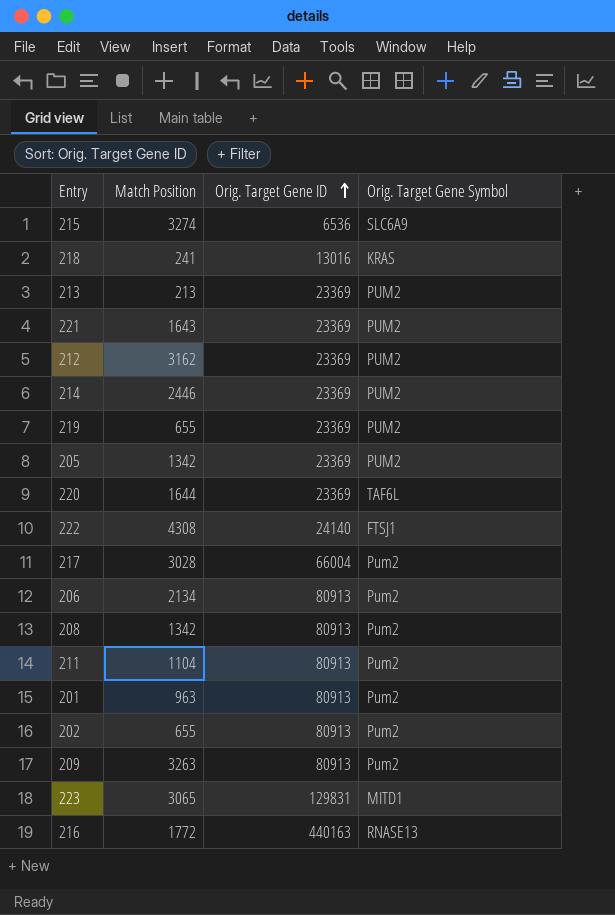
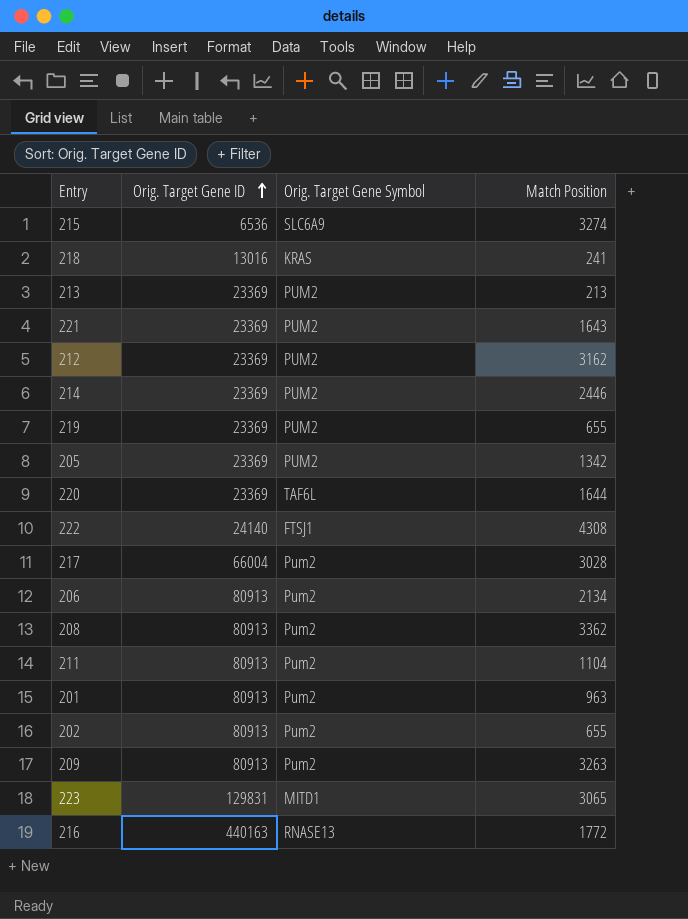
column Match Position | position: 2 -> 4
208 | Match Position: 1342 -> 3362

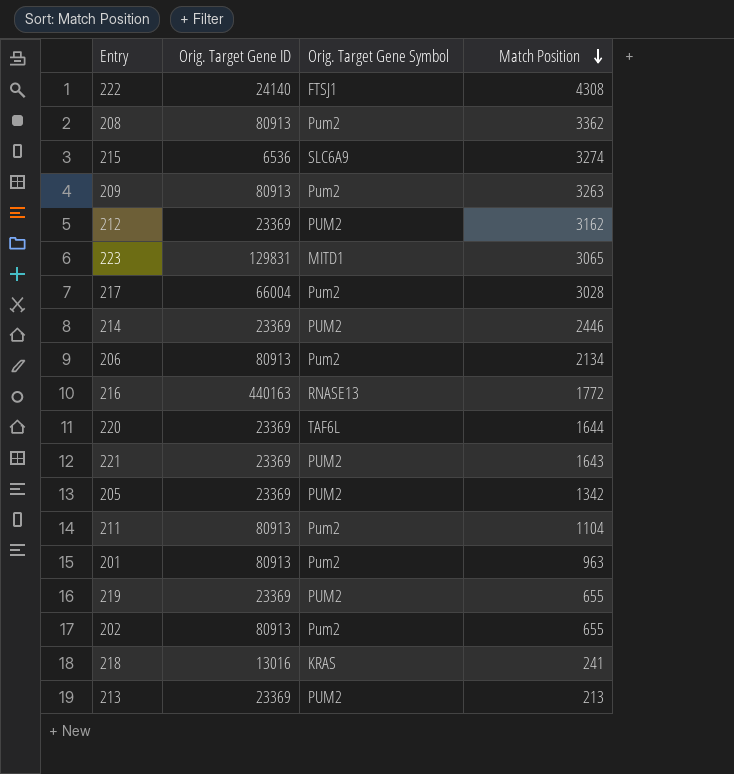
row order: Orig. Target Gene ID ascending -> Match Position descending

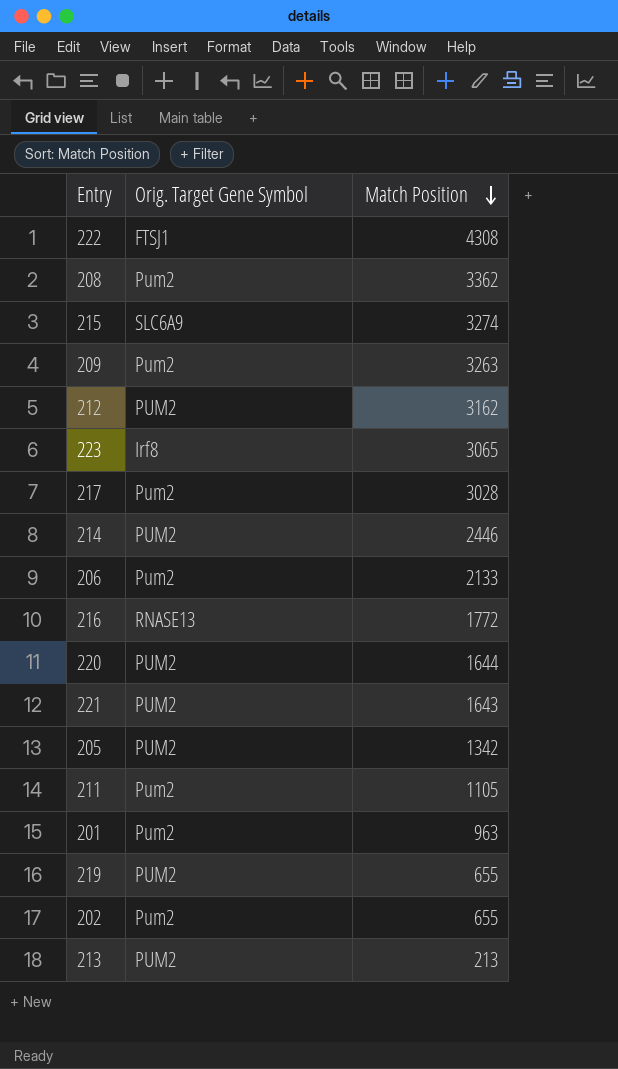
column Orig. Target Gene ID | position: 2 -> none
row 218: 13016 | KRAS | 241 -> none
223 | Orig. Target Gene Symbol: MITD1 -> Irf8
206 | Match Position: 2134 -> 2133
220 | Orig. Target Gene Symbol: TAF6L -> PUM2
211 | Match Position: 1104 -> 1105

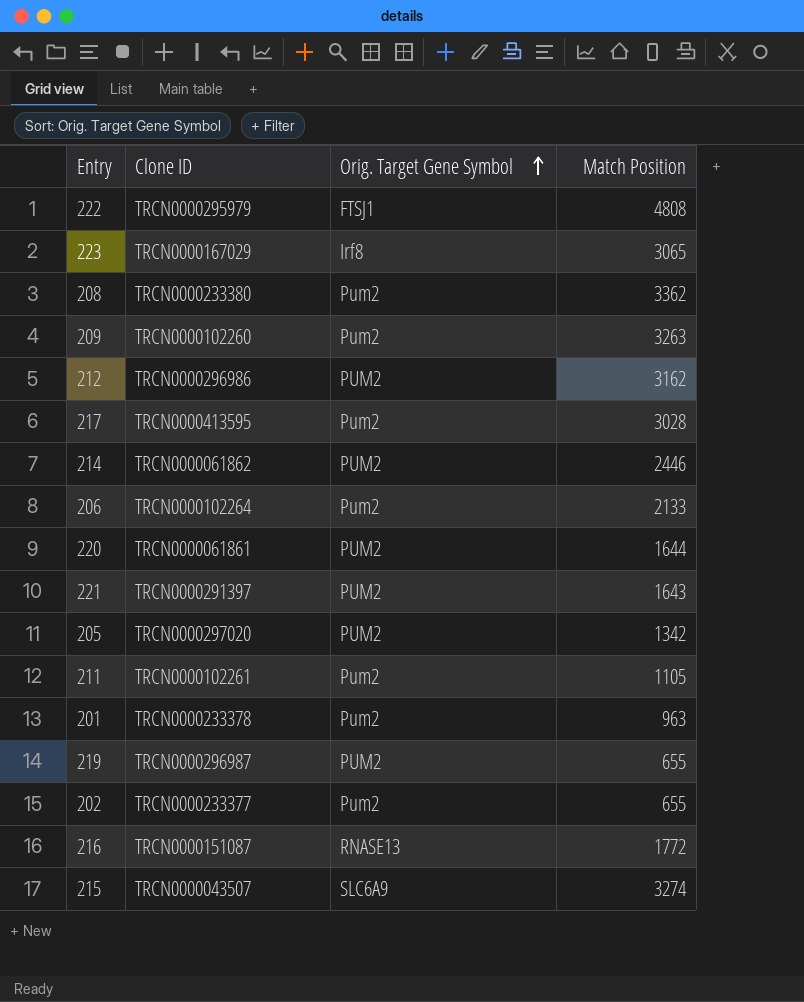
row order: Match Position descending -> Orig. Target Gene Symbol ascending
column Clone ID | position: none -> 2
row 213: PUM2 | 213 -> none
222 | Match Position: 4308 -> 4808

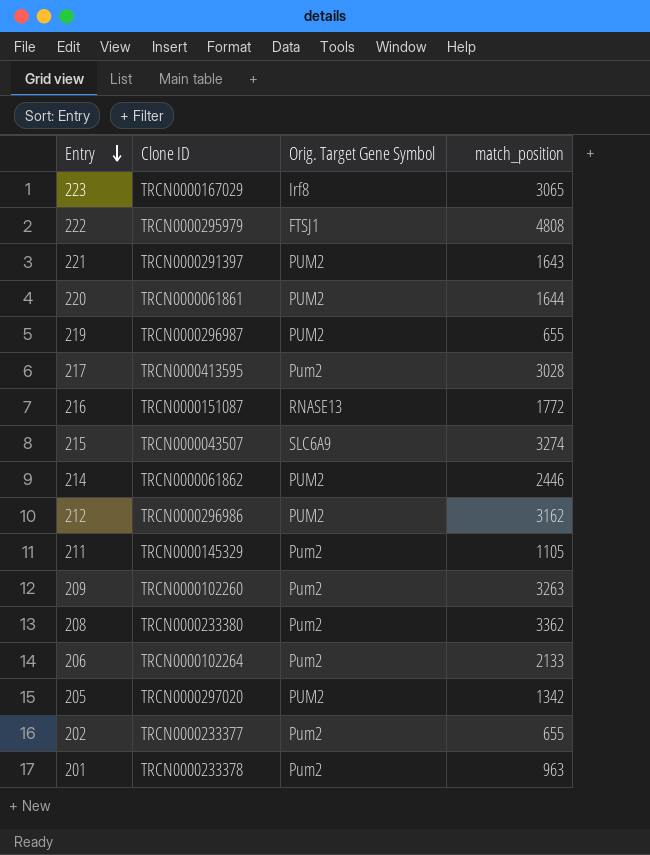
row order: Orig. Target Gene Symbol ascending -> Entry descending
column name: Match Position -> match_position
211 | Clone ID: TRCN0000102261 -> TRCN0000145329

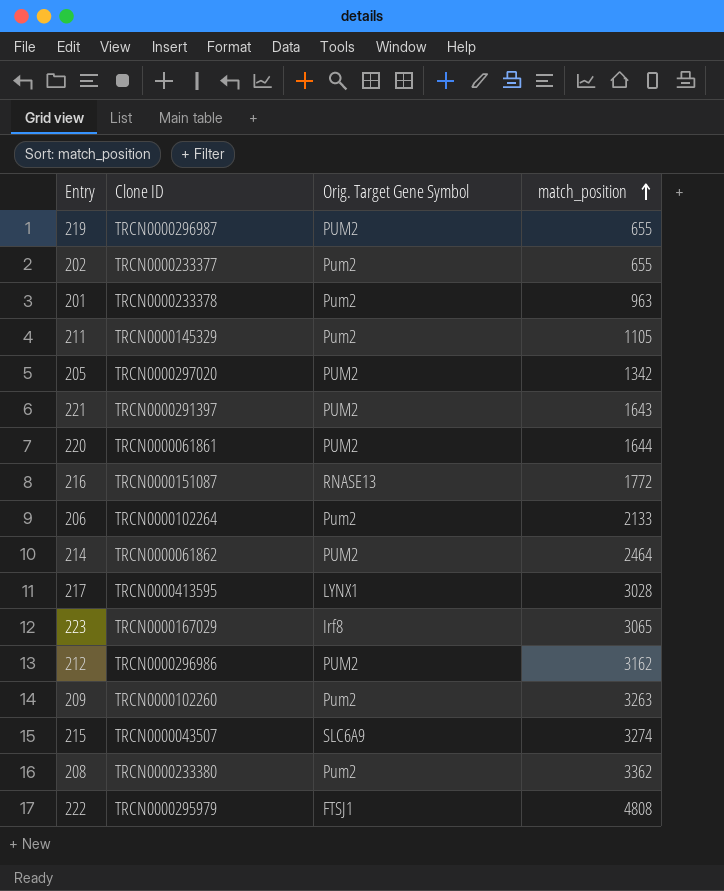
row order: Entry descending -> match_position ascending
214 | match_position: 2446 -> 2464
217 | Orig. Target Gene Symbol: Pum2 -> LYNX1

